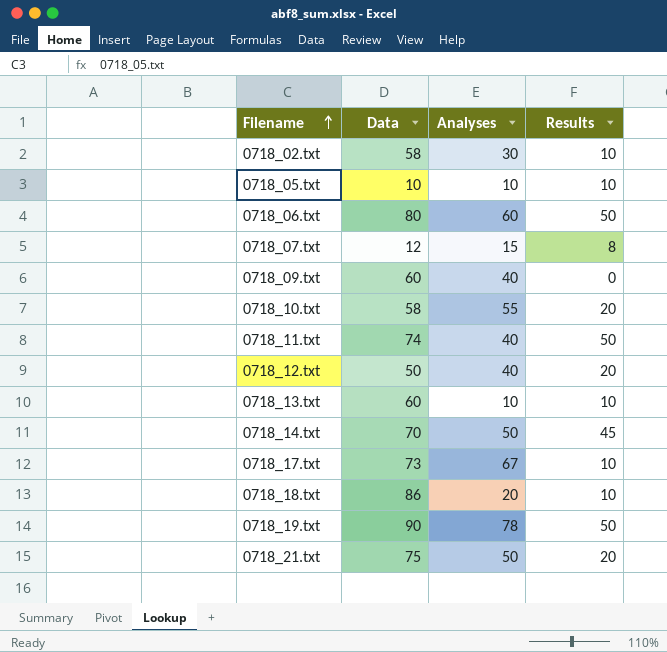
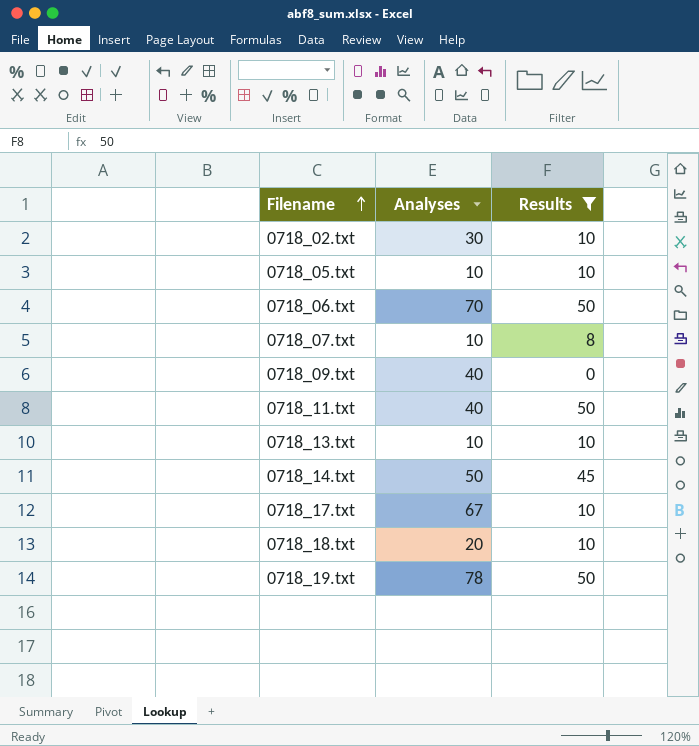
filter: none -> Results != 20
column Data | position: 2 -> none
0718_06.txt | Analyses: 60 -> 70
0718_07.txt | Analyses: 15 -> 10

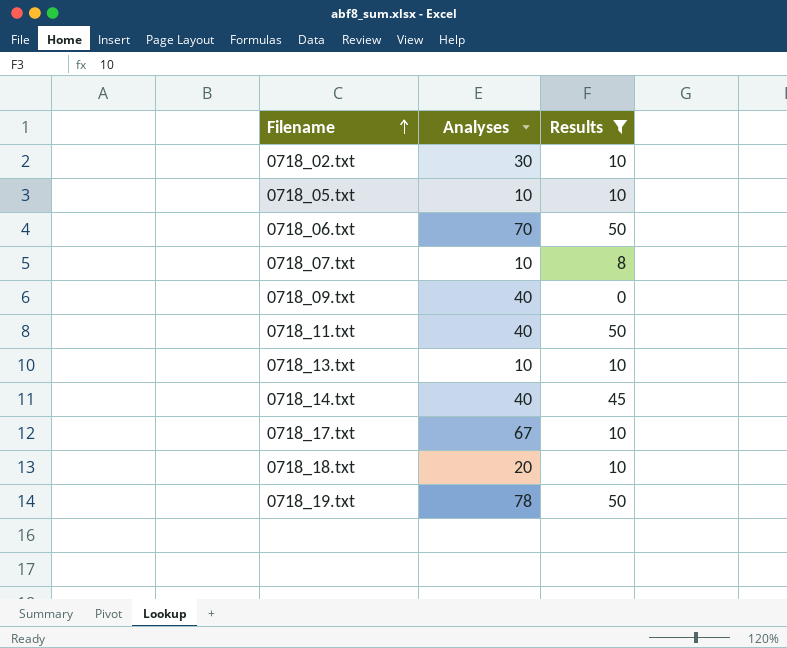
0718_14.txt | Analyses: 50 -> 40

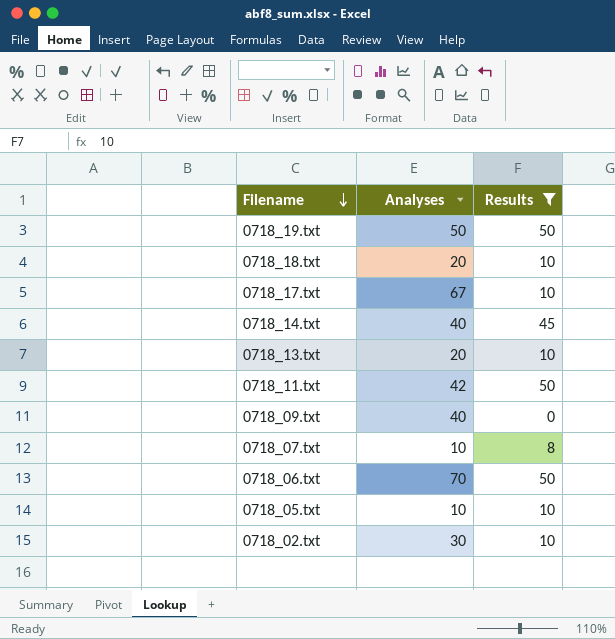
row order: Filename ascending -> Filename descending
0718_19.txt | Analyses: 78 -> 50
0718_13.txt | Analyses: 10 -> 20
0718_11.txt | Analyses: 40 -> 42

